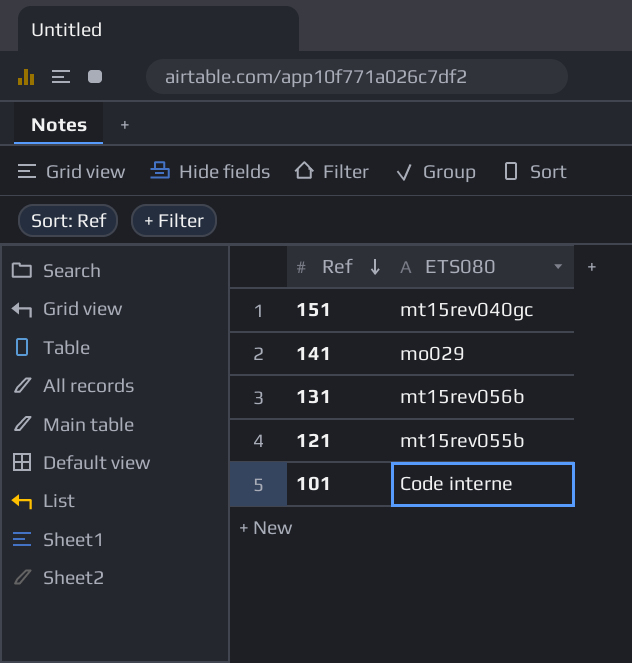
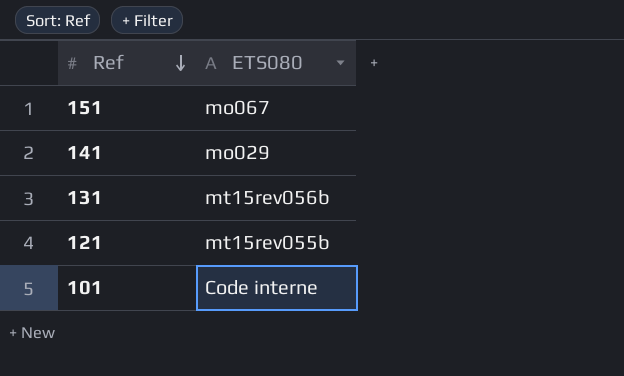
151 | ETS080: mt15rev040gc -> mo067

